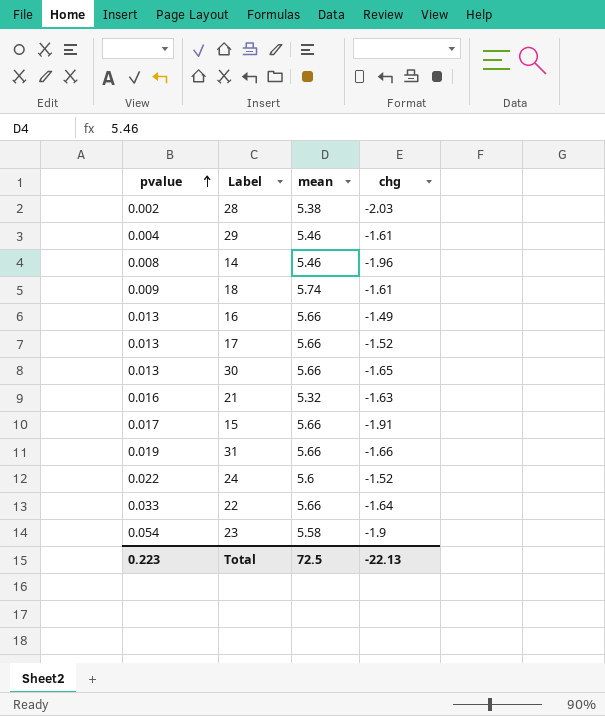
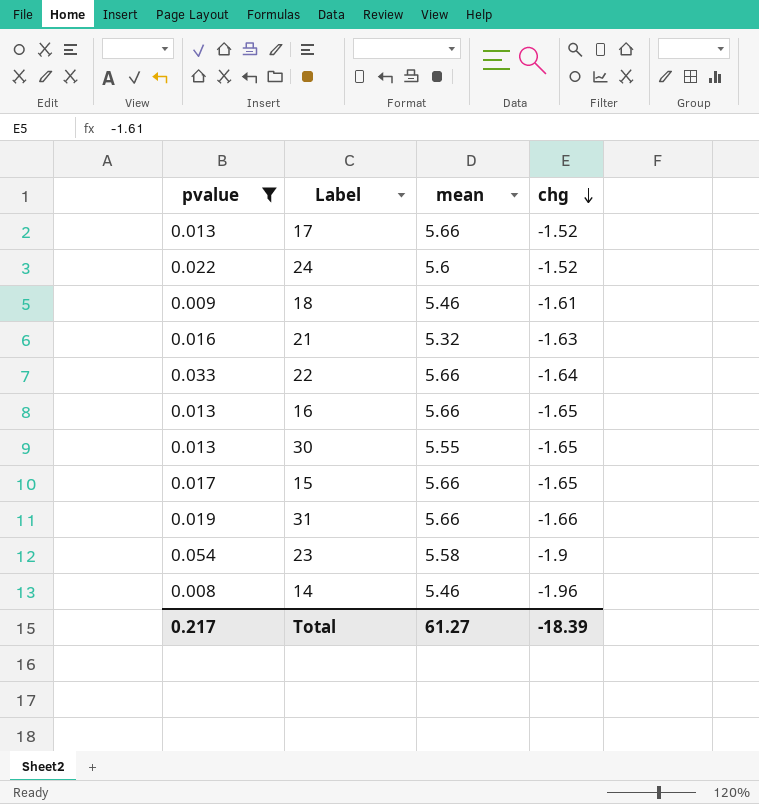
filter: none -> pvalue >= 0.008
row order: pvalue ascending -> chg descending
18 | mean: 5.74 -> 5.46
16 | chg: -1.49 -> -1.65
30 | mean: 5.66 -> 5.55
15 | chg: -1.91 -> -1.65
Total | pvalue: 0.223 -> 0.217
Total | mean: 72.5 -> 61.27
Total | chg: -22.13 -> -18.39

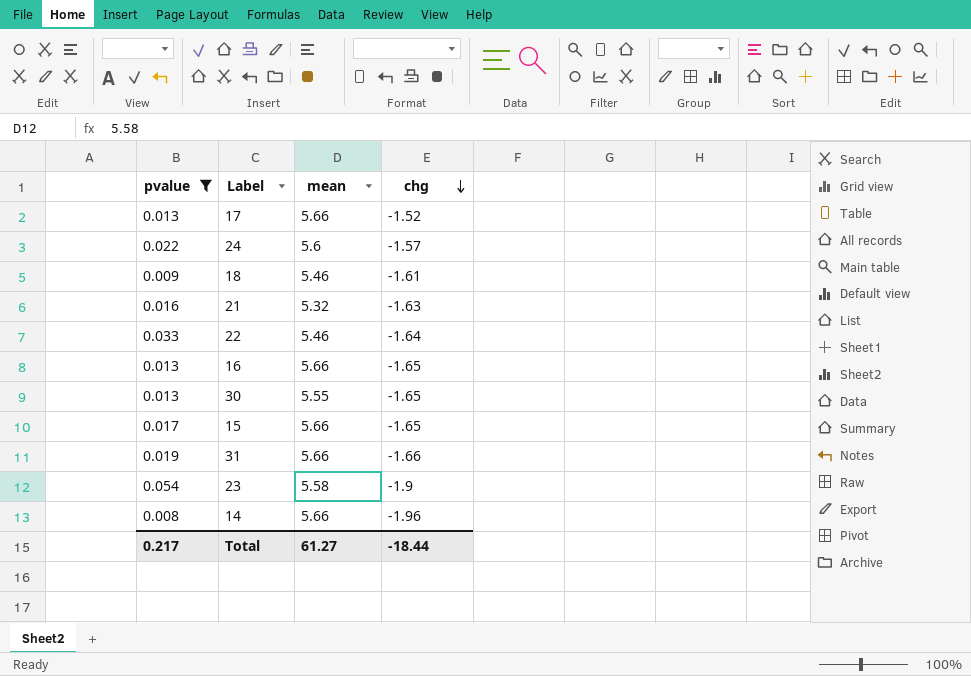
24 | chg: -1.52 -> -1.57
22 | mean: 5.66 -> 5.46
14 | mean: 5.46 -> 5.66
Total | chg: -18.39 -> -18.44

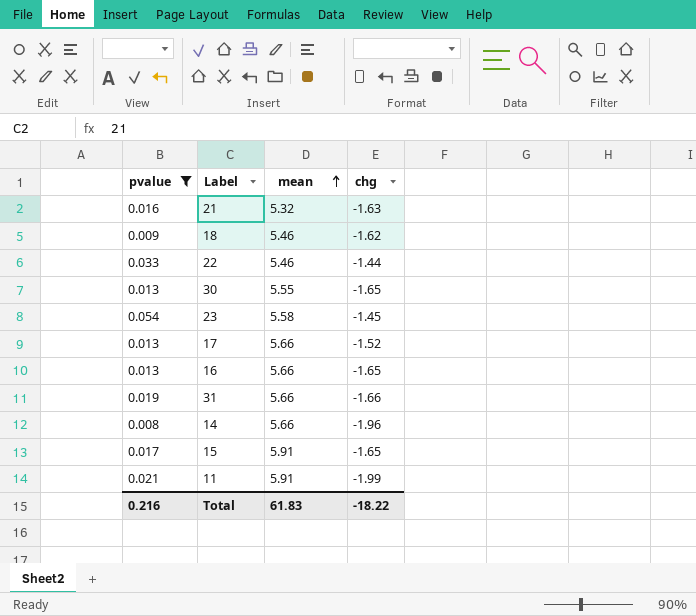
row order: chg descending -> mean ascending
row 24: 0.022 | 5.6 | -1.57 -> none
18 | chg: -1.61 -> -1.62
22 | chg: -1.64 -> -1.44
23 | chg: -1.9 -> -1.45
15 | mean: 5.66 -> 5.91
row 11: none -> 0.021 | 5.91 | -1.99
Total | pvalue: 0.217 -> 0.216
Total | mean: 61.27 -> 61.83
Total | chg: -18.44 -> -18.22

